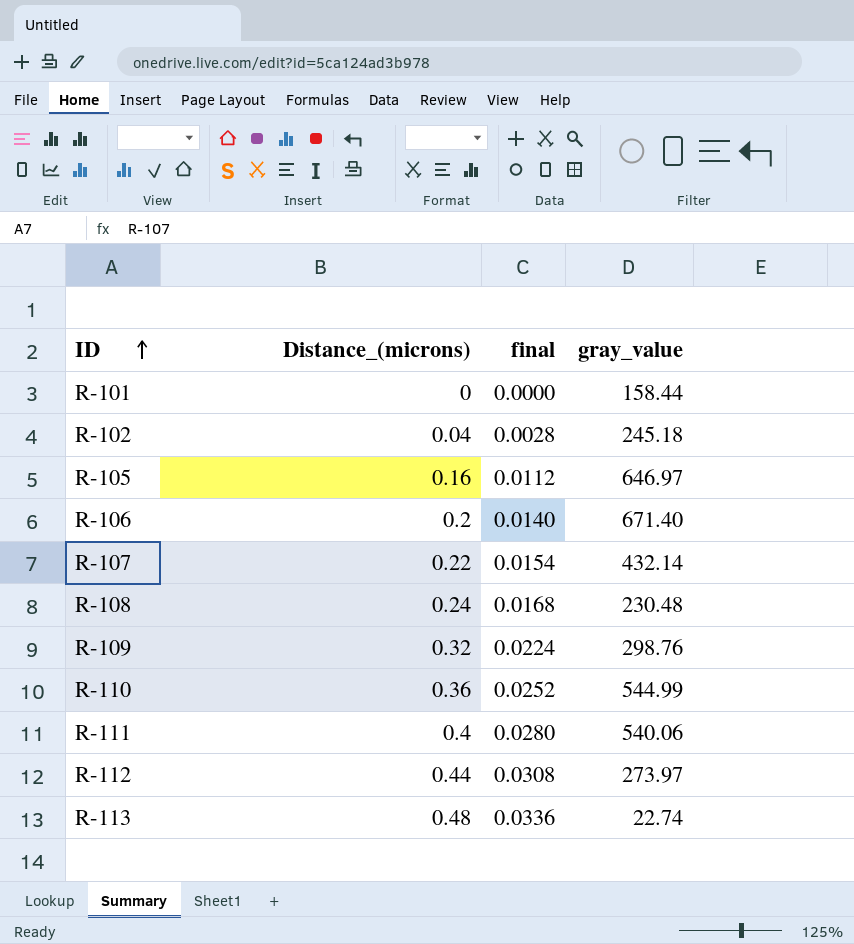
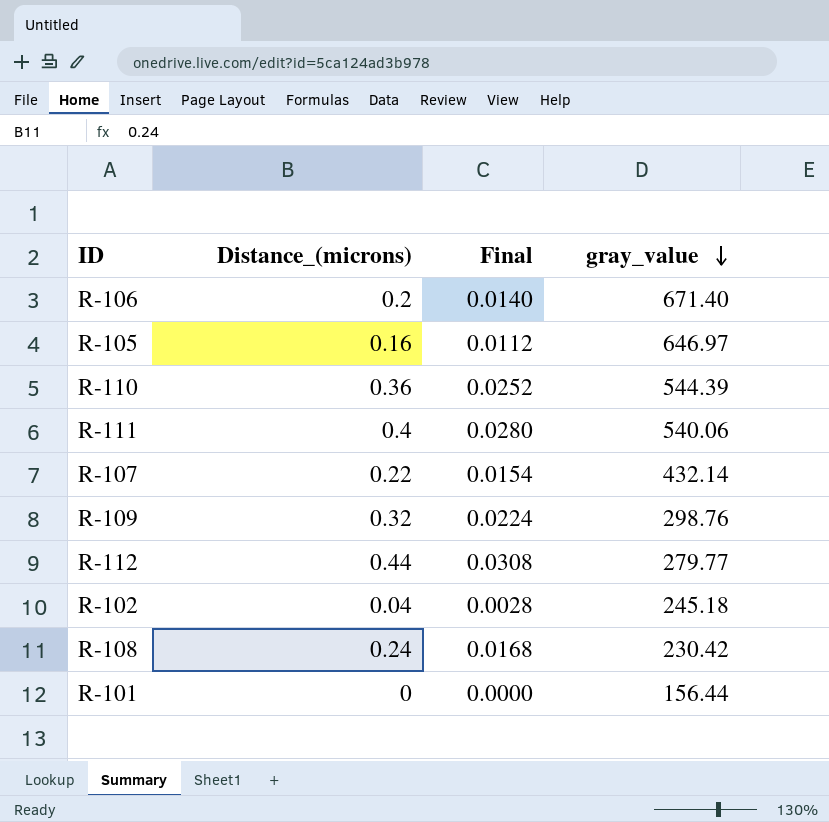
row order: ID ascending -> gray_value descending
column name: final -> Final
row R-113: 0.48 | 0.0336 | 22.74 -> none
R-110 | gray_value: 544.99 -> 544.39
R-112 | gray_value: 273.97 -> 279.77
R-108 | gray_value: 230.48 -> 230.42
R-101 | gray_value: 158.44 -> 156.44

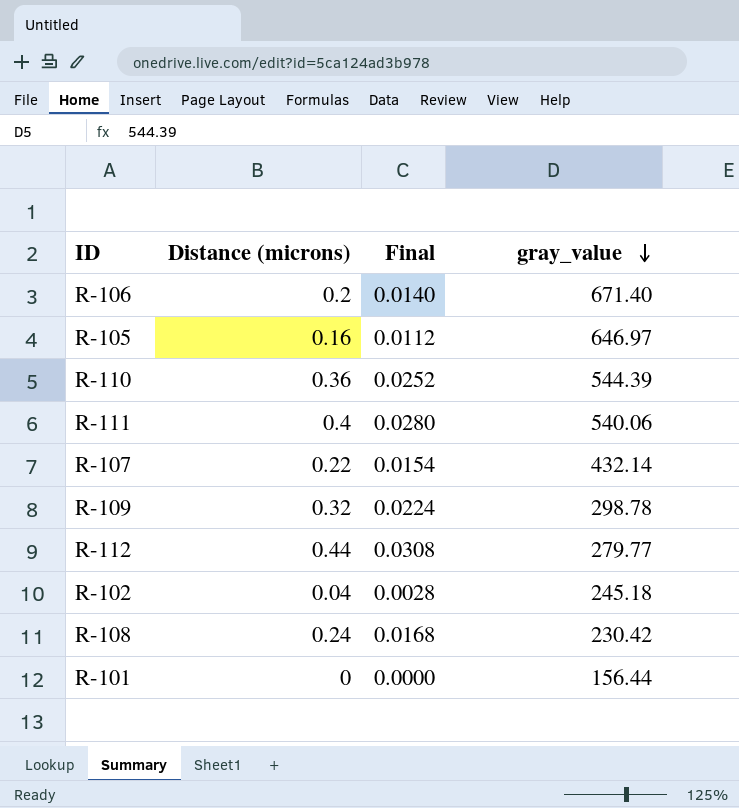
column name: Distance_(microns) -> Distance (microns)
R-109 | gray_value: 298.76 -> 298.78

